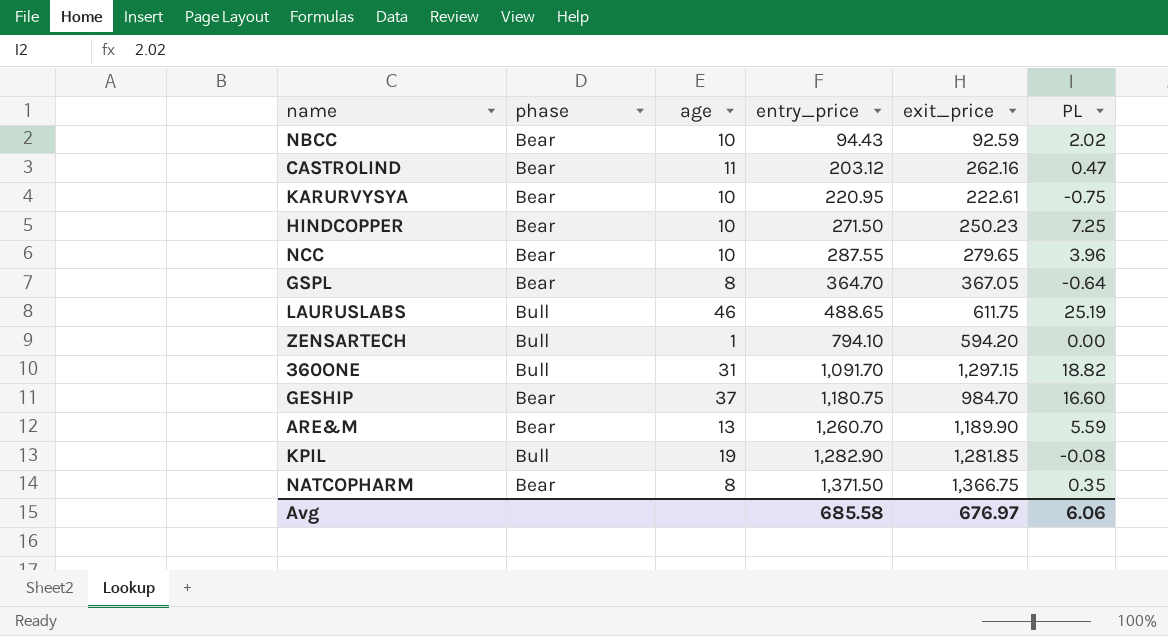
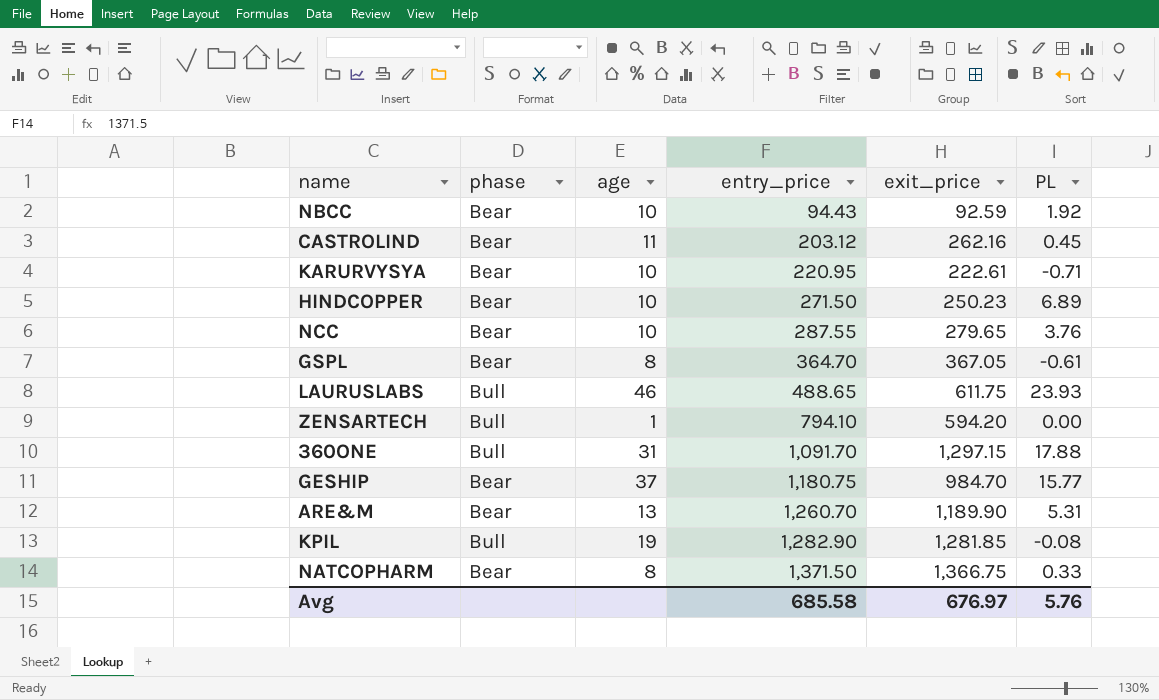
NBCC | PL: 2.02 -> 1.92
CASTROLIND | PL: 0.47 -> 0.45
KARURVYSYA | PL: -0.75 -> -0.71
HINDCOPPER | PL: 7.25 -> 6.89
NCC | PL: 3.96 -> 3.76
GSPL | PL: -0.64 -> -0.61
LAURUSLABS | PL: 25.19 -> 23.93
360ONE | PL: 18.82 -> 17.88
GESHIP | PL: 16.60 -> 15.77
ARE&M | PL: 5.59 -> 5.31
NATCOPHARM | PL: 0.35 -> 0.33
Avg | PL: 6.06 -> 5.76

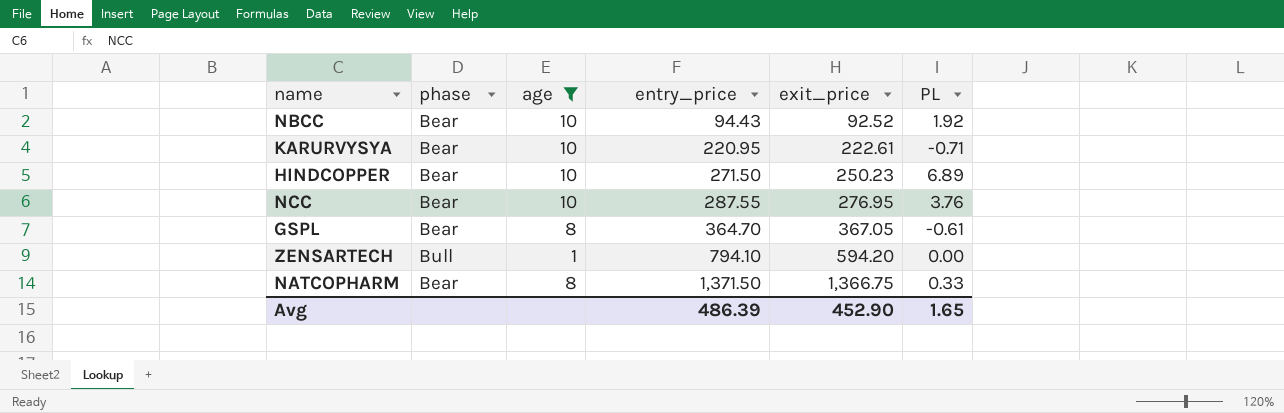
filter: none -> age <= 10
NBCC | exit_price: 92.59 -> 92.52
NCC | exit_price: 279.65 -> 276.95
Avg | entry_price: 685.58 -> 486.39
Avg | exit_price: 676.97 -> 452.90
Avg | PL: 5.76 -> 1.65

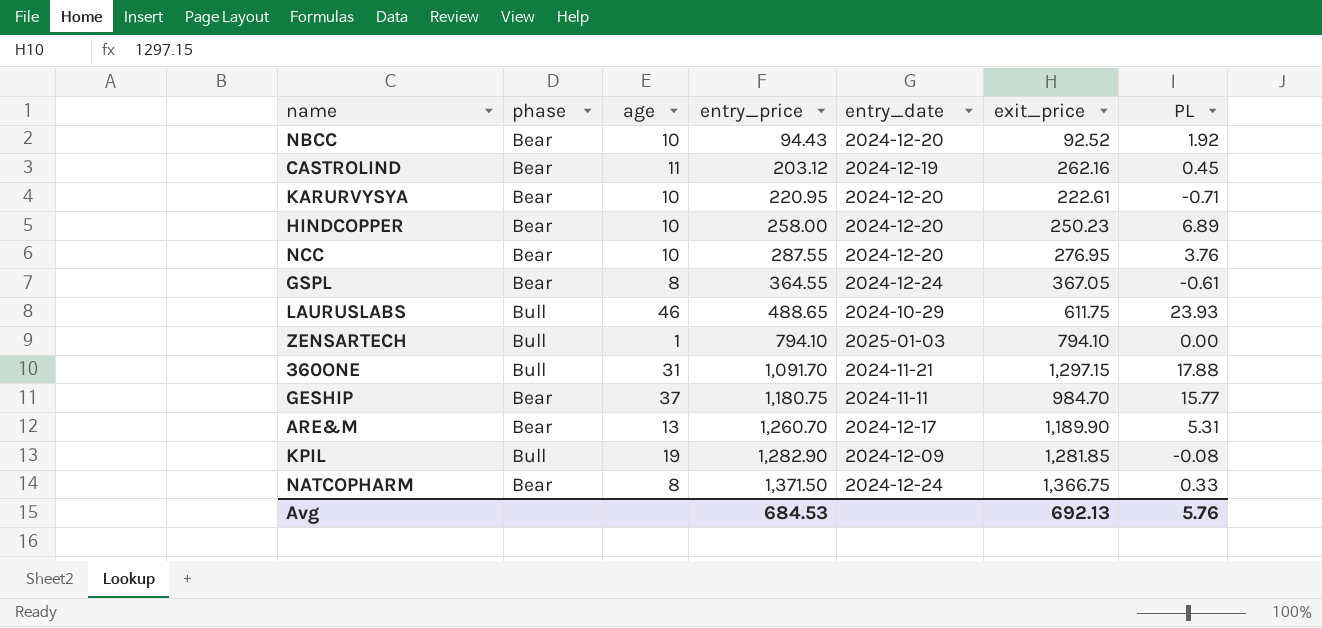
filter: age <= 10 -> none
column entry_date | position: none -> 5
HINDCOPPER | entry_price: 271.50 -> 258.00
GSPL | entry_price: 364.70 -> 364.55
ZENSARTECH | exit_price: 594.20 -> 794.10
Avg | entry_price: 486.39 -> 684.53
Avg | exit_price: 452.90 -> 692.13
Avg | PL: 1.65 -> 5.76

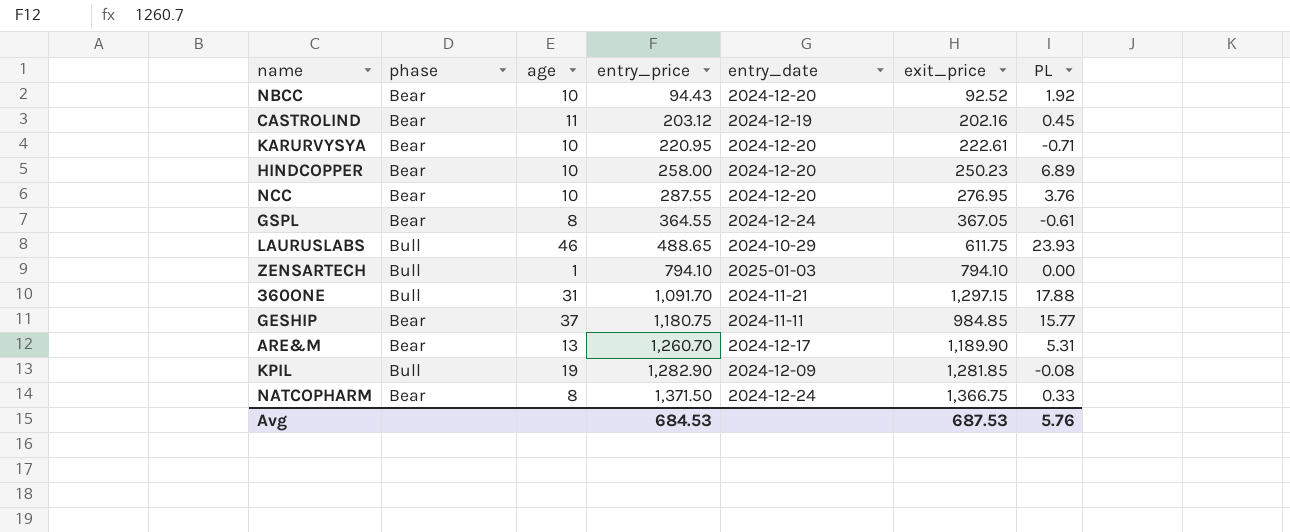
CASTROLIND | exit_price: 262.16 -> 202.16
GESHIP | exit_price: 984.70 -> 984.85
Avg | exit_price: 692.13 -> 687.53

